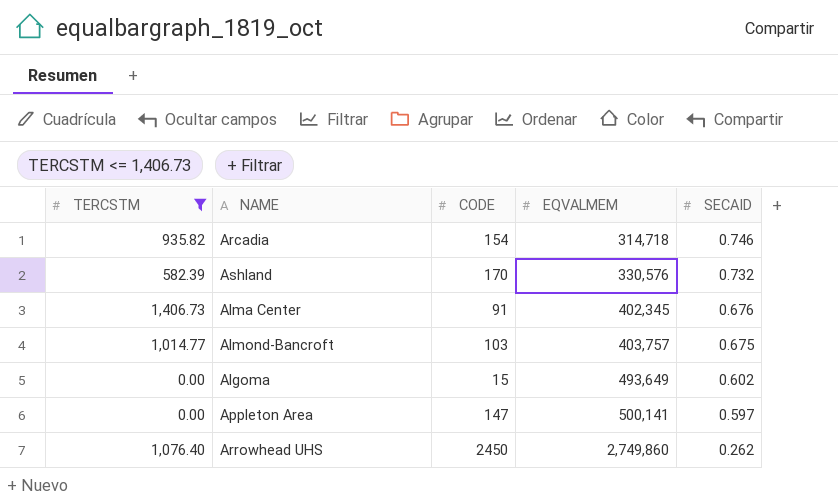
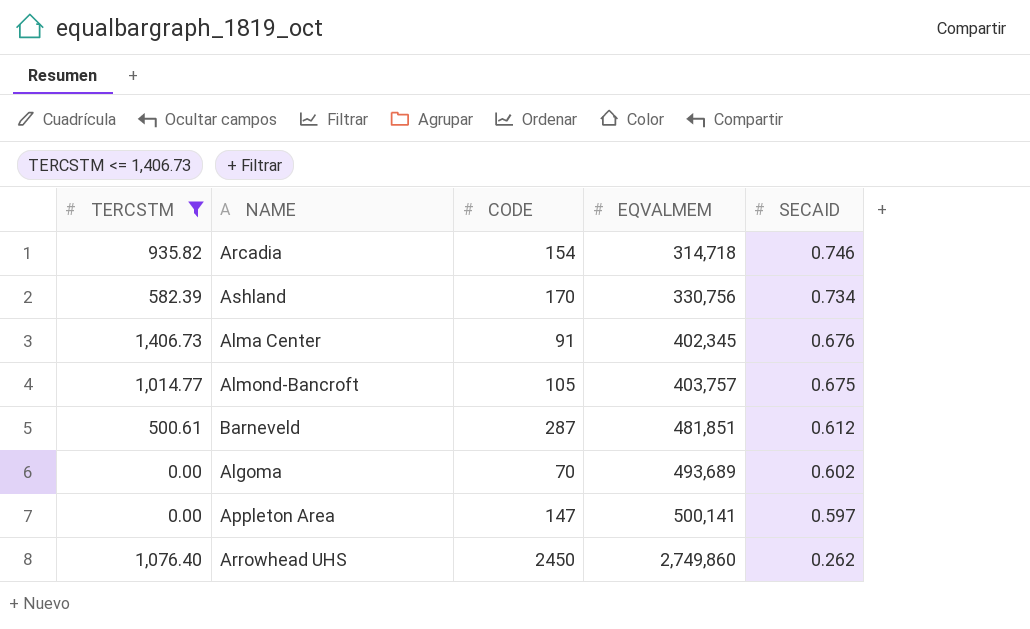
Ashland | EQVALMEM: 330,576 -> 330,756
Ashland | SECAID: 0.732 -> 0.734
Almond-Bancroft | CODE: 103 -> 105
row Barneveld: none -> 500.61 | 287 | 481,851 | 0.612
Algoma | CODE: 15 -> 70
Algoma | EQVALMEM: 493,649 -> 493,689

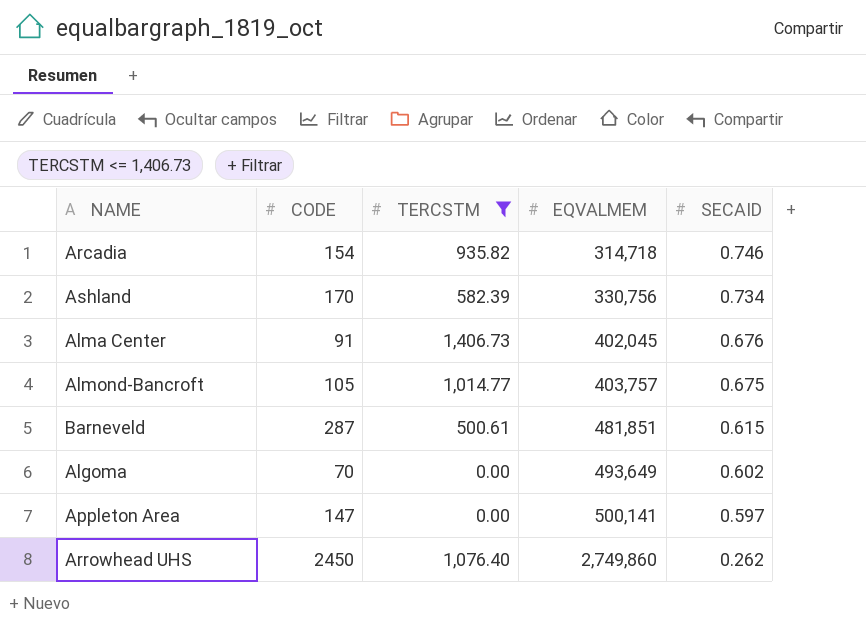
column TERCSTM | position: 1 -> 3
Alma Center | EQVALMEM: 402,345 -> 402,045
Barneveld | SECAID: 0.612 -> 0.615
Algoma | EQVALMEM: 493,689 -> 493,649

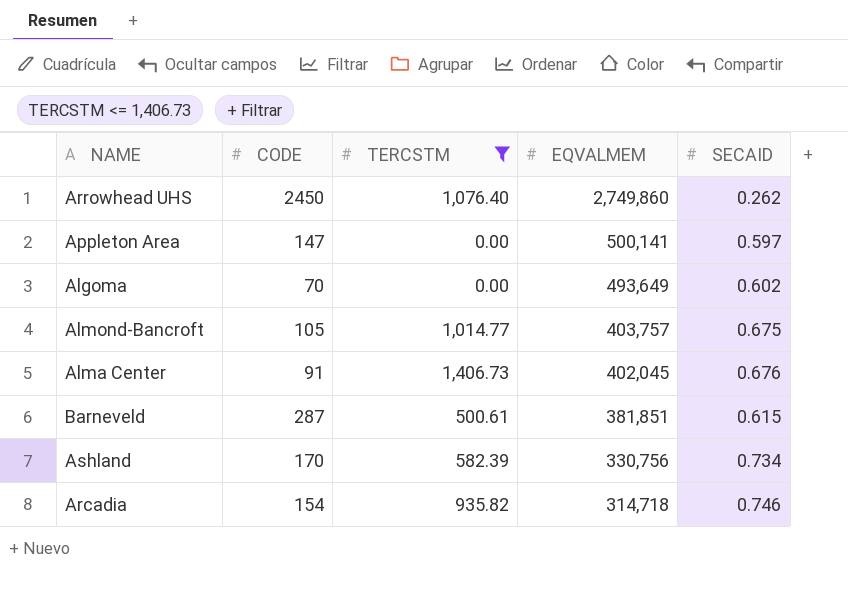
row order: EQVALMEM ascending -> EQVALMEM descending
Barneveld | EQVALMEM: 481,851 -> 381,851

